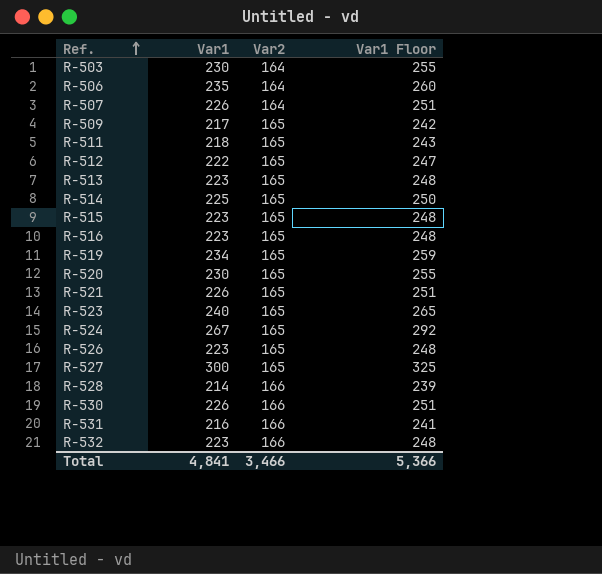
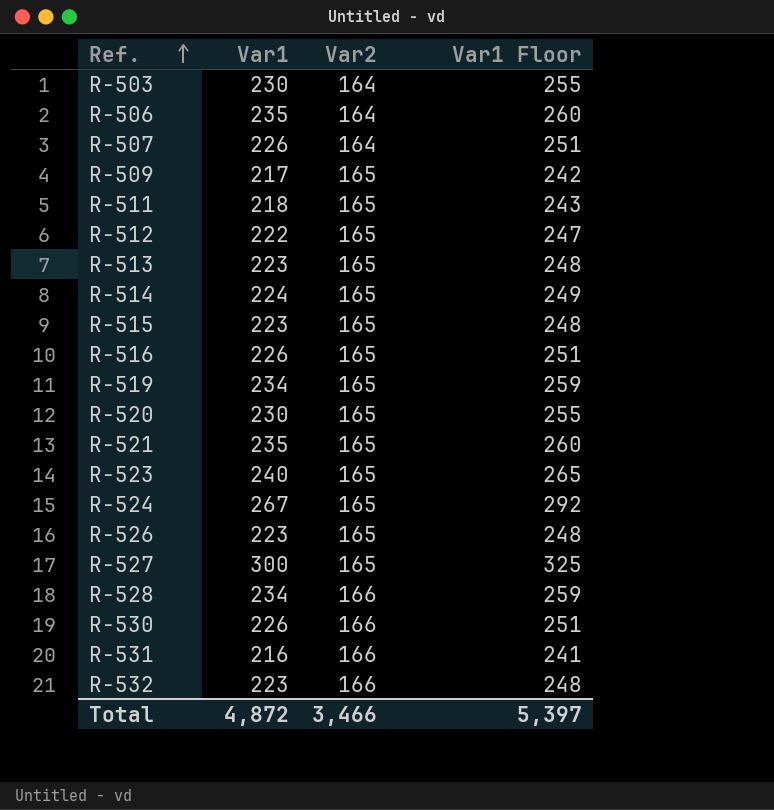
R-514 | Var1: 225 -> 224
R-514 | Var1 Floor: 250 -> 249
R-516 | Var1: 223 -> 226
R-516 | Var1 Floor: 248 -> 251
R-521 | Var1: 226 -> 235
R-521 | Var1 Floor: 251 -> 260
R-528 | Var1: 214 -> 234
R-528 | Var1 Floor: 239 -> 259
Total | Var1: 4,841 -> 4,872
Total | Var1 Floor: 5,366 -> 5,397

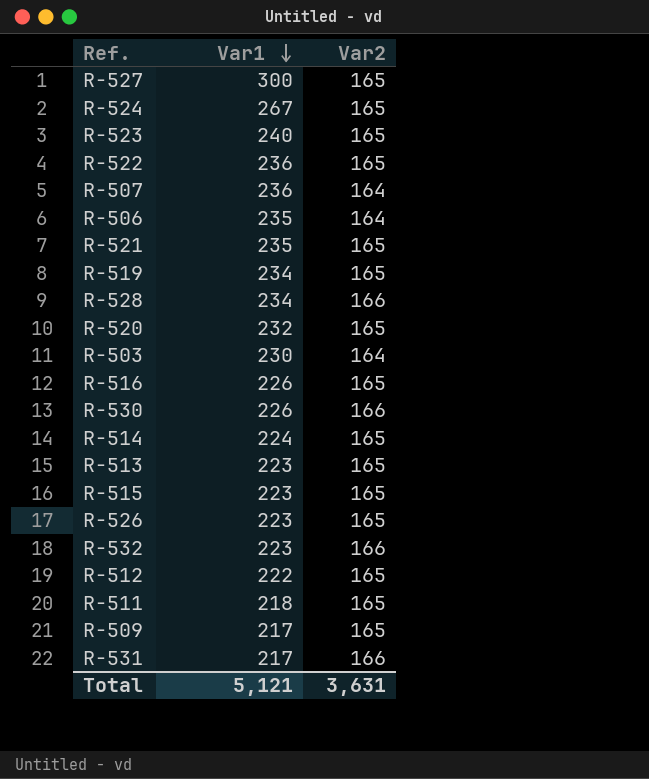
row order: Ref. ascending -> Var1 descending
column Var1 Floor | formula: [Var1] + 25 -> none
row R-522: none -> 236 | 165
R-507 | Var1: 226 -> 236
R-520 | Var1: 230 -> 232
R-531 | Var1: 216 -> 217
Total | Var1: 4,872 -> 5,121
Total | Var2: 3,466 -> 3,631

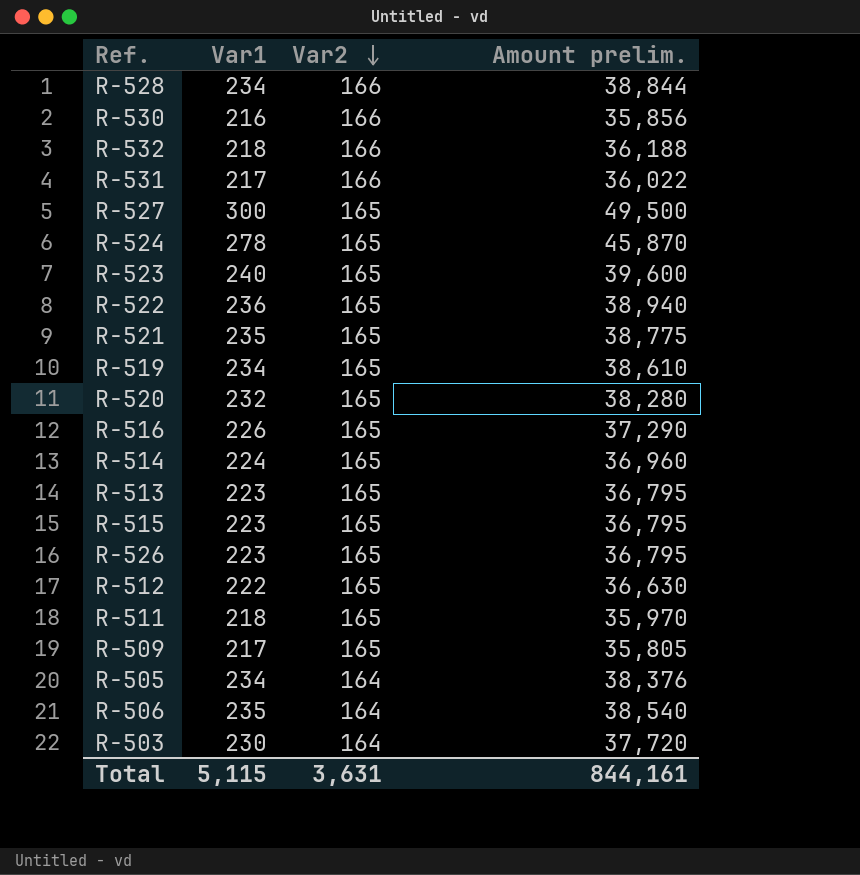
row order: Var1 descending -> Var2 descending
column Amount prelim. | formula: none -> [Var1] * [Var2]
row R-507: 236 | 164 -> none
R-530 | Var1: 226 -> 216
R-532 | Var1: 223 -> 218
R-524 | Var1: 267 -> 278
row R-505: none -> 234 | 164 | 38,376
Total | Var1: 5,121 -> 5,115

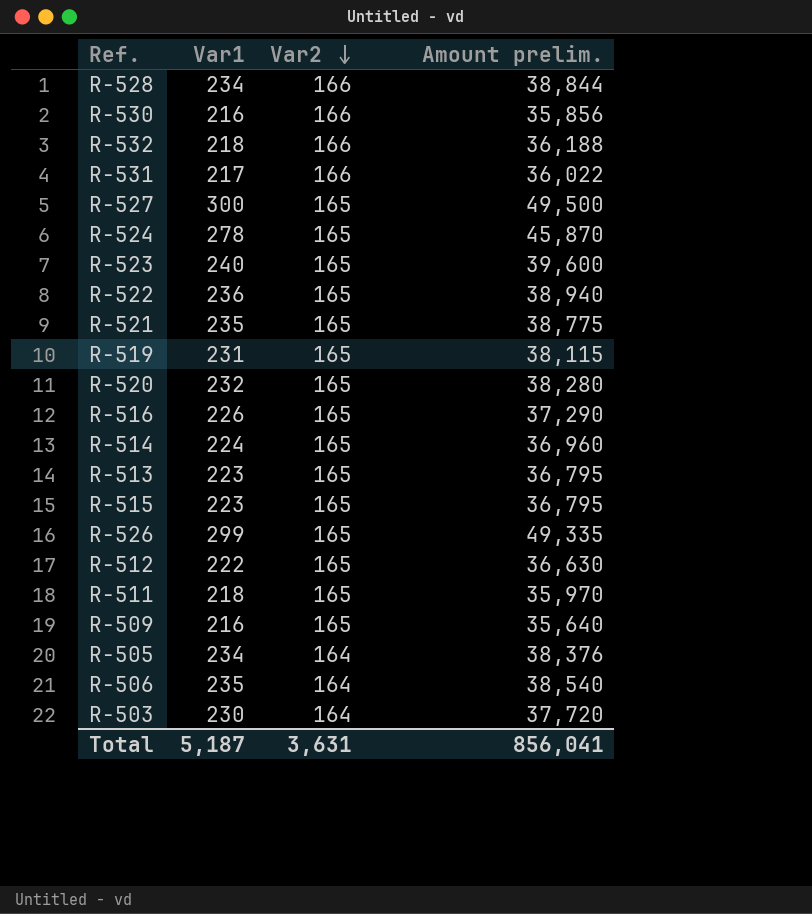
R-519 | Var1: 234 -> 231
R-519 | Amount prelim.: 38,610 -> 38,115
R-526 | Var1: 223 -> 299
R-526 | Amount prelim.: 36,795 -> 49,335
R-509 | Var1: 217 -> 216
R-509 | Amount prelim.: 35,805 -> 35,640
Total | Var1: 5,115 -> 5,187
Total | Amount prelim.: 844,161 -> 856,041

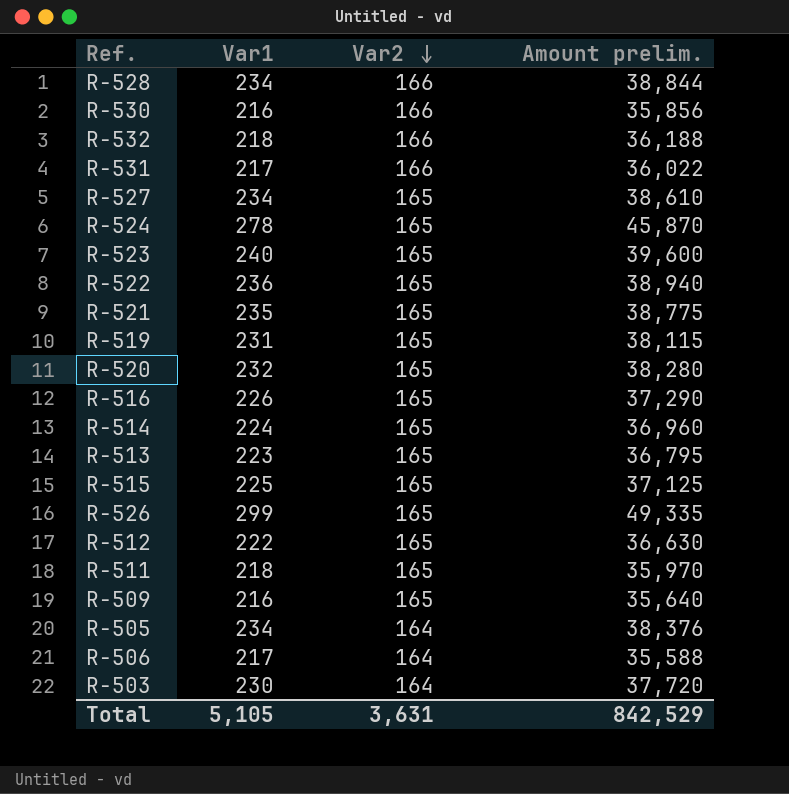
R-527 | Var1: 300 -> 234
R-527 | Amount prelim.: 49,500 -> 38,610
R-515 | Var1: 223 -> 225
R-515 | Amount prelim.: 36,795 -> 37,125
R-506 | Var1: 235 -> 217
R-506 | Amount prelim.: 38,540 -> 35,588
Total | Var1: 5,187 -> 5,105
Total | Amount prelim.: 856,041 -> 842,529

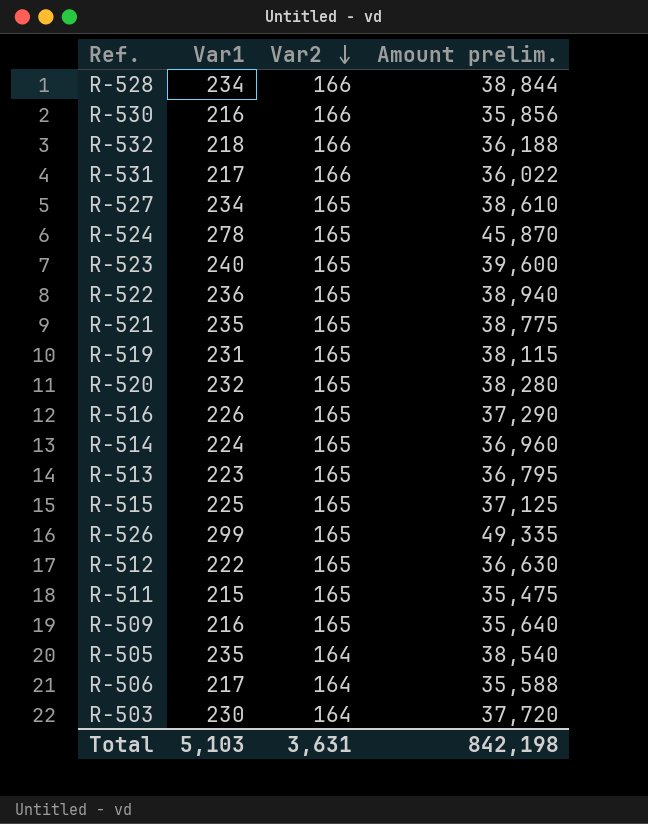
R-511 | Var1: 218 -> 215
R-511 | Amount prelim.: 35,970 -> 35,475
R-505 | Var1: 234 -> 235
R-505 | Amount prelim.: 38,376 -> 38,540
Total | Var1: 5,105 -> 5,103
Total | Amount prelim.: 842,529 -> 842,198

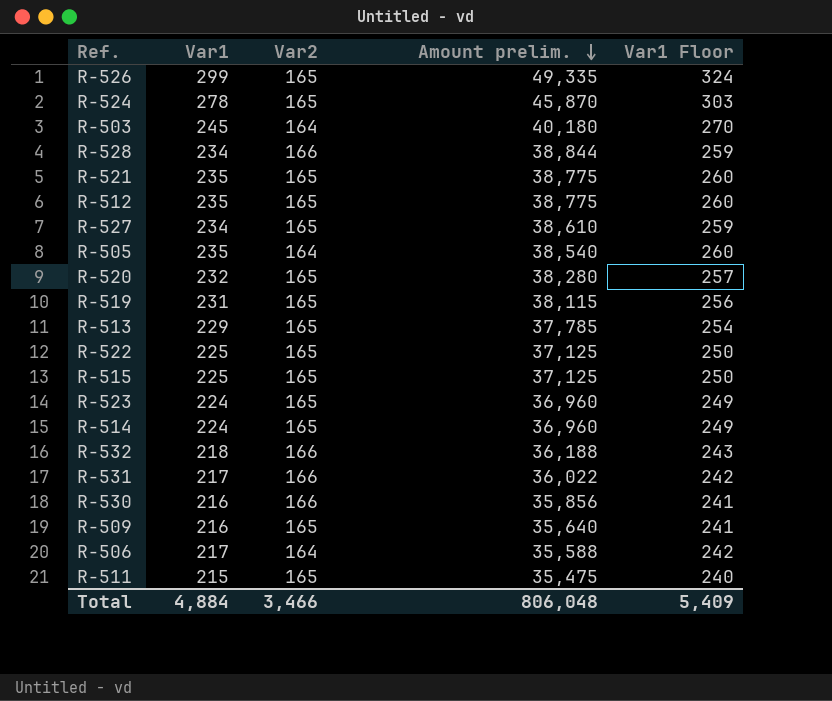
row order: Var2 descending -> Amount prelim. descending
column Var1 Floor | formula: none -> [Var1] + 25
row R-516: 226 | 165 | 37,290 -> none
R-503 | Var1: 230 -> 245
R-503 | Amount prelim.: 37,720 -> 40,180
R-512 | Var1: 222 -> 235
R-512 | Amount prelim.: 36,630 -> 38,775
R-513 | Var1: 223 -> 229
R-513 | Amount prelim.: 36,795 -> 37,785
R-522 | Var1: 236 -> 225
R-522 | Amount prelim.: 38,940 -> 37,125
R-523 | Var1: 240 -> 224
R-523 | Amount prelim.: 39,600 -> 36,960
Total | Var1: 5,103 -> 4,884
Total | Var2: 3,631 -> 3,466
Total | Amount prelim.: 842,198 -> 806,048

